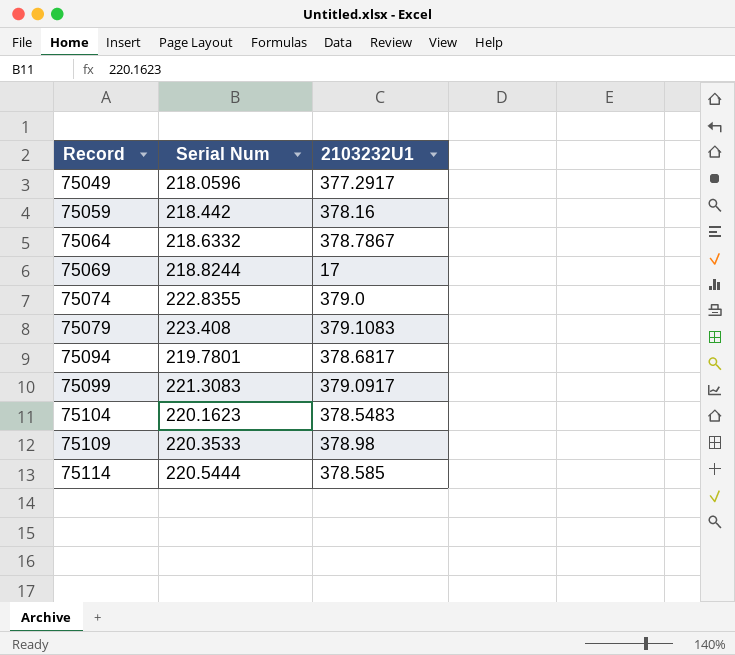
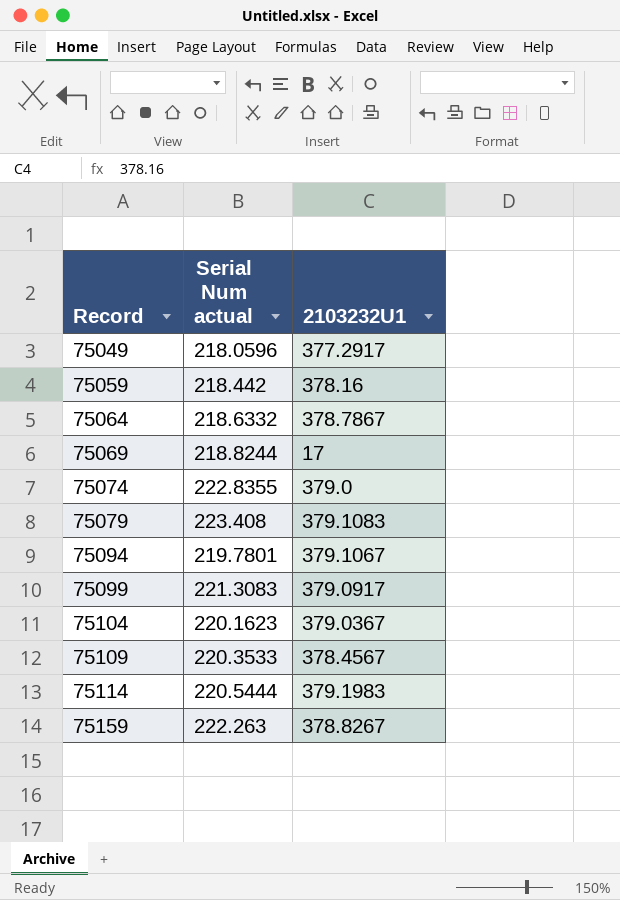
column name: Serial Num -> Serial Num actual
75094 | 2103232U1: 378.6817 -> 379.1067
75104 | 2103232U1: 378.5483 -> 379.0367
75109 | 2103232U1: 378.98 -> 378.4567
75114 | 2103232U1: 378.585 -> 379.1983
row 75159: none -> 222.263 | 378.8267

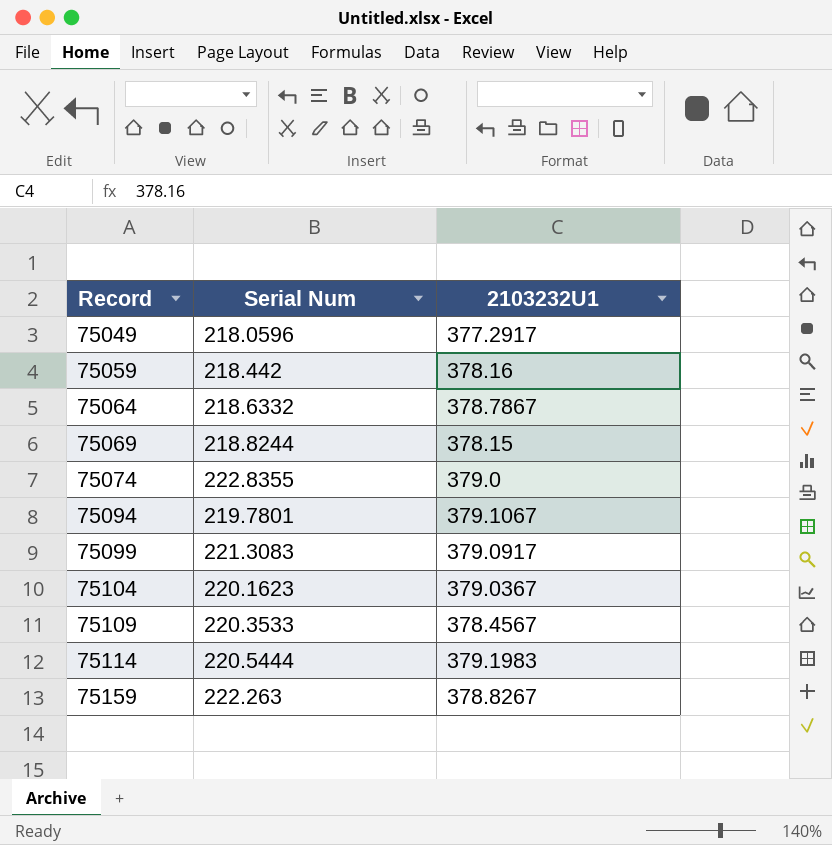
column name: Serial Num actual -> Serial Num
row 75079: 223.408 | 379.1083 -> none
75069 | 2103232U1: 17 -> 378.15

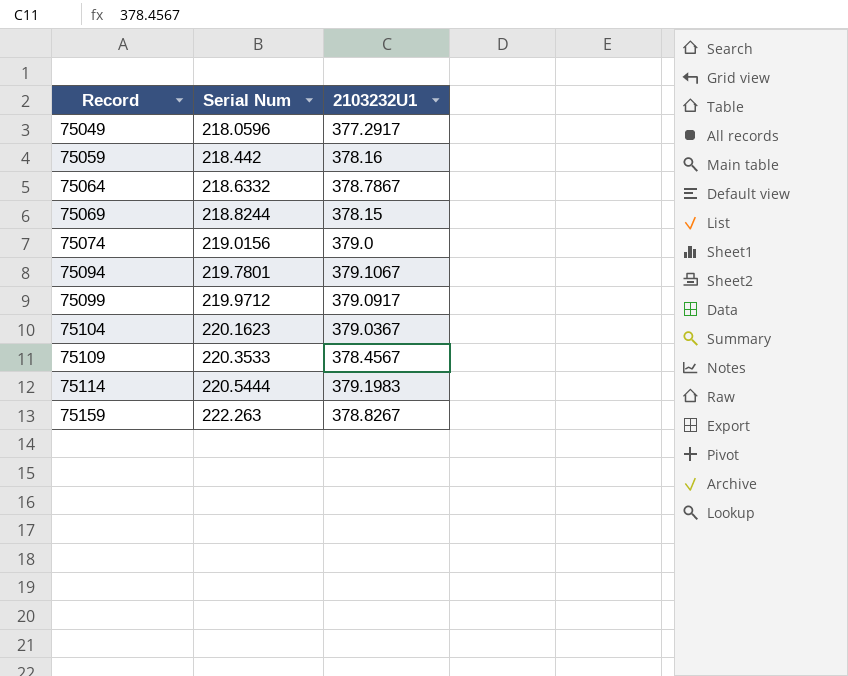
75074 | Serial Num: 222.8355 -> 219.0156
75099 | Serial Num: 221.3083 -> 219.9712

